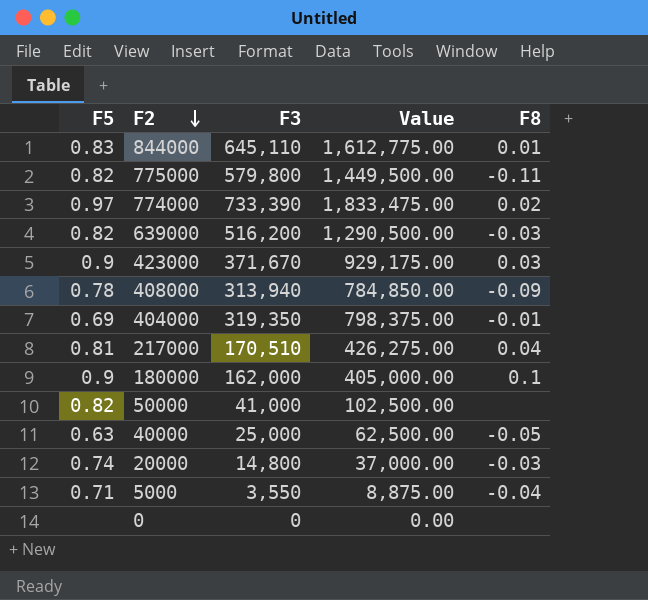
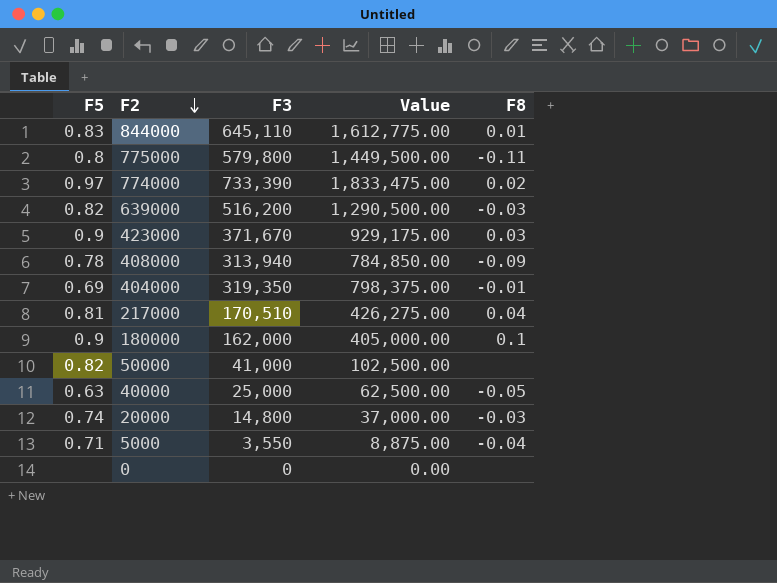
775000 | F5: 0.82 -> 0.8

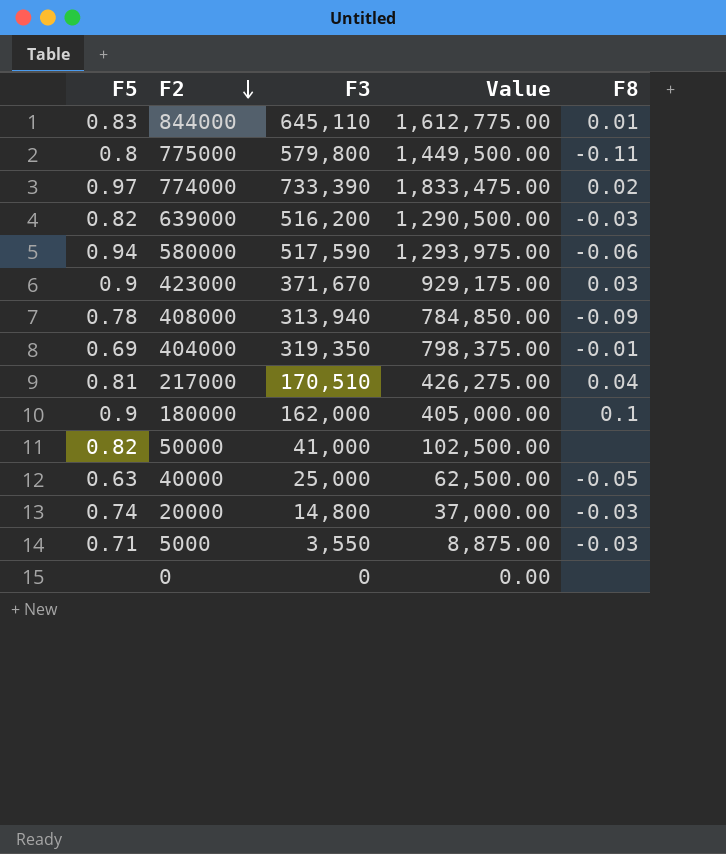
row 580000: none -> 0.94 | 517,590 | 1,293,975.00 | -0.06
5000 | F8: -0.04 -> -0.03

